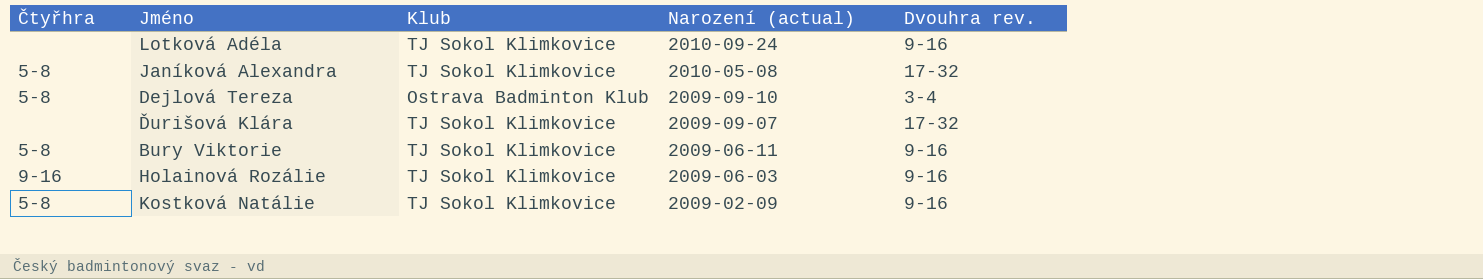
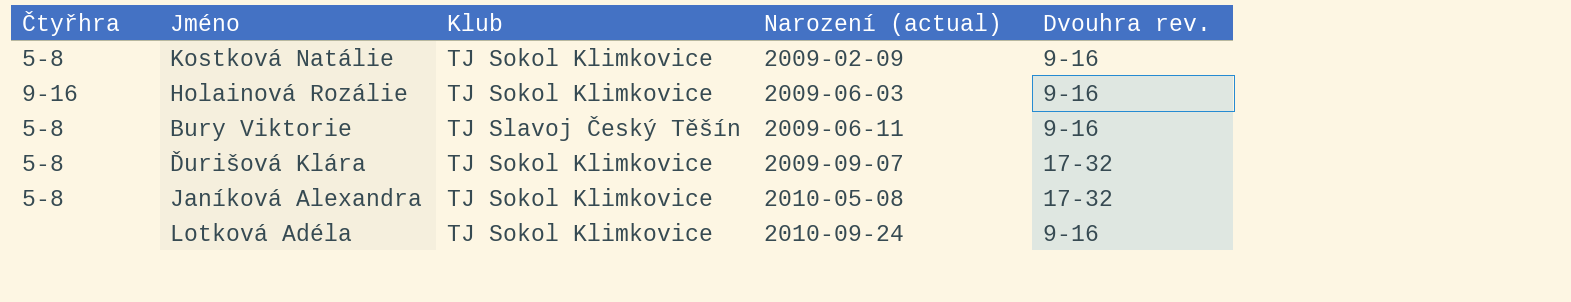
row order: Narození (actual) descending -> Narození (actual) ascending
row Dejlová Tereza: 5-8 | Ostrava Badminton Klub | 2009-09-10 | 3-4 -> none
Bury Viktorie | Klub: TJ Sokol Klimkovice -> TJ Slavoj Český Těšín
Ďurišová Klára | Čtyřhra: none -> 5-8

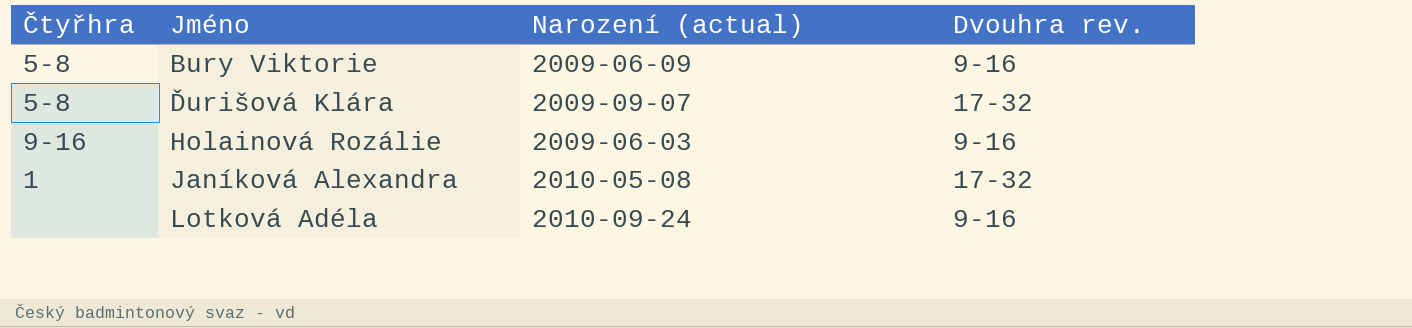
row order: Narození (actual) ascending -> Jméno ascending
column Klub | position: 3 -> none
row Kostková Natálie: 5-8 | TJ Sokol Klimkovice | 2009-02-09 | 9-16 -> none
Bury Viktorie | Narození (actual): 2009-06-11 -> 2009-06-09
Janíková Alexandra | Čtyřhra: 5-8 -> 1

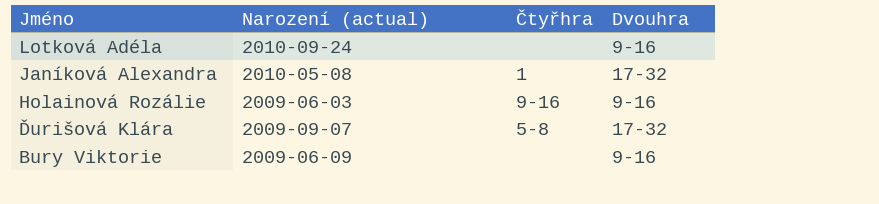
row order: Jméno ascending -> Jméno descending
column Čtyřhra | position: 1 -> 3
column name: Dvouhra rev. -> Dvouhra
Bury Viktorie | Čtyřhra: 5-8 -> none

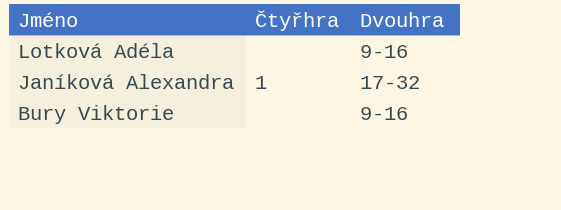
column Narození (actual) | position: 2 -> none
row Holainová Rozálie: 2009-06-03 | 9-16 | 9-16 -> none
row Ďurišová Klára: 2009-09-07 | 5-8 | 17-32 -> none

